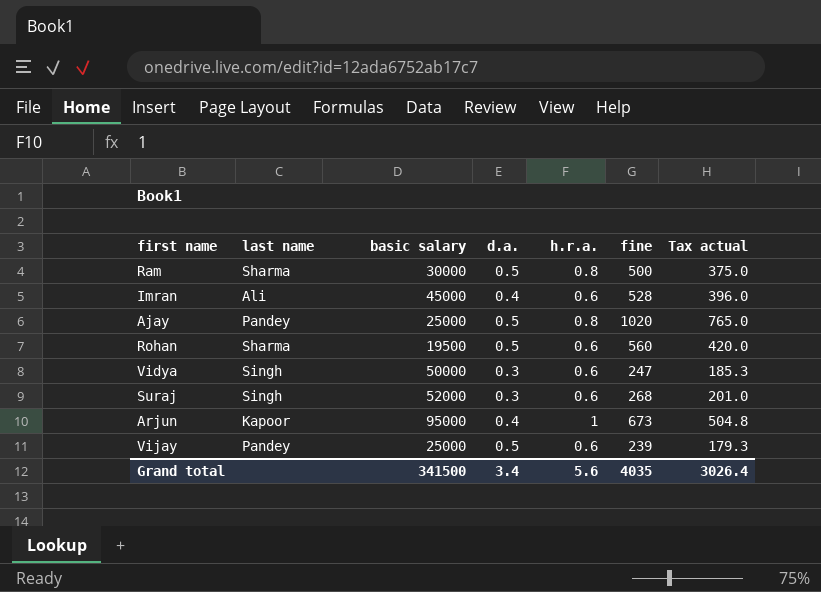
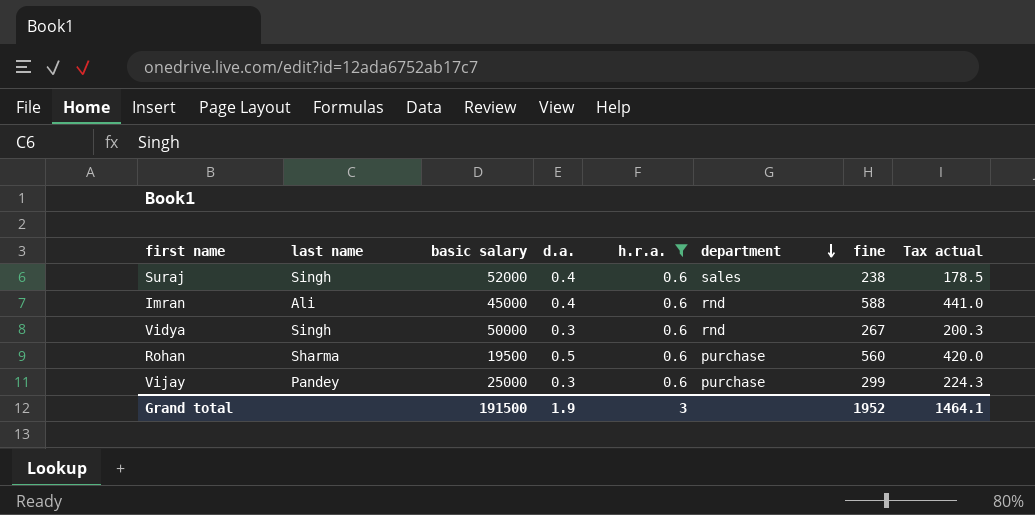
filter: none -> h.r.a. = 0.6
row order: none -> department descending
column department | position: none -> 6
Suraj | d.a.: 0.3 -> 0.4
Suraj | fine: 268 -> 238
Suraj | Tax actual: 201.0 -> 178.5
Imran | fine: 528 -> 588
Imran | Tax actual: 396.0 -> 441.0
Vidya | fine: 247 -> 267
Vidya | Tax actual: 185.3 -> 200.3
Vijay | d.a.: 0.5 -> 0.3
Vijay | fine: 239 -> 299
Vijay | Tax actual: 179.3 -> 224.3
Grand total | basic salary: 341500 -> 191500
Grand total | d.a.: 3.4 -> 1.9
Grand total | h.r.a.: 5.6 -> 3
Grand total | fine: 4035 -> 1952
Grand total | Tax actual: 3026.4 -> 1464.1

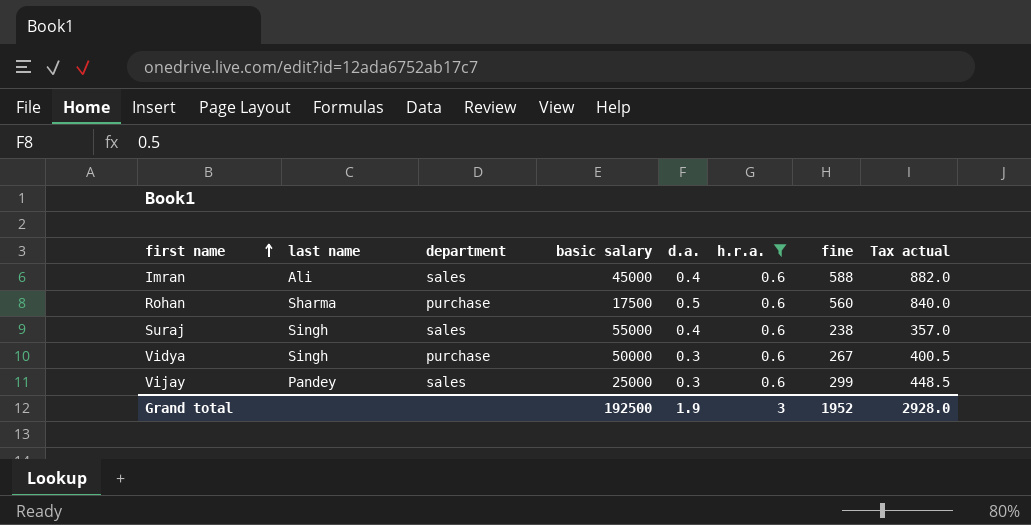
row order: department descending -> first name ascending
column department | position: 6 -> 3
column Tax actual | formula: [fine] * 0.75 -> [fine] * 1.5
Imran | department: rnd -> sales
Rohan | basic salary: 19500 -> 17500
Suraj | basic salary: 52000 -> 55000
Vidya | department: rnd -> purchase
Vijay | department: purchase -> sales
Grand total | basic salary: 191500 -> 192500
Grand total | Tax actual: 1464.1 -> 2928.0

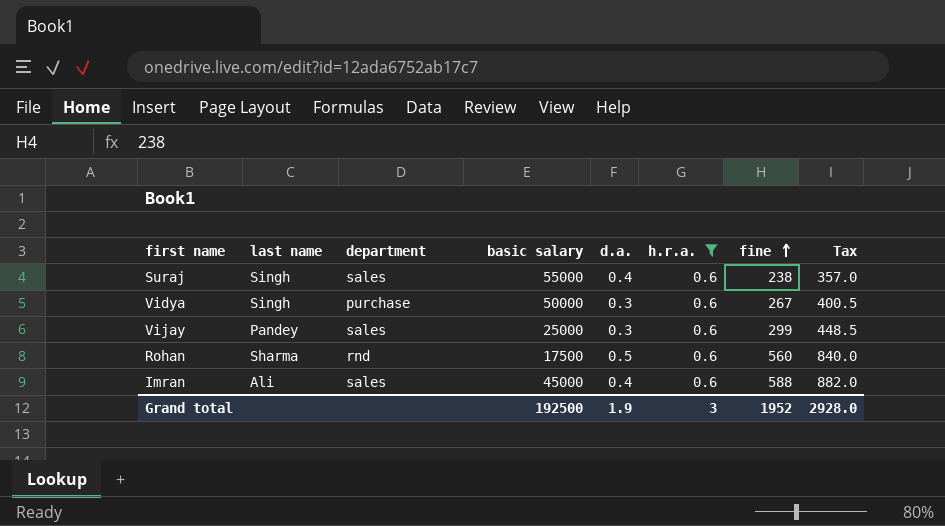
row order: first name ascending -> fine ascending
column name: Tax actual -> Tax
Rohan | department: purchase -> rnd

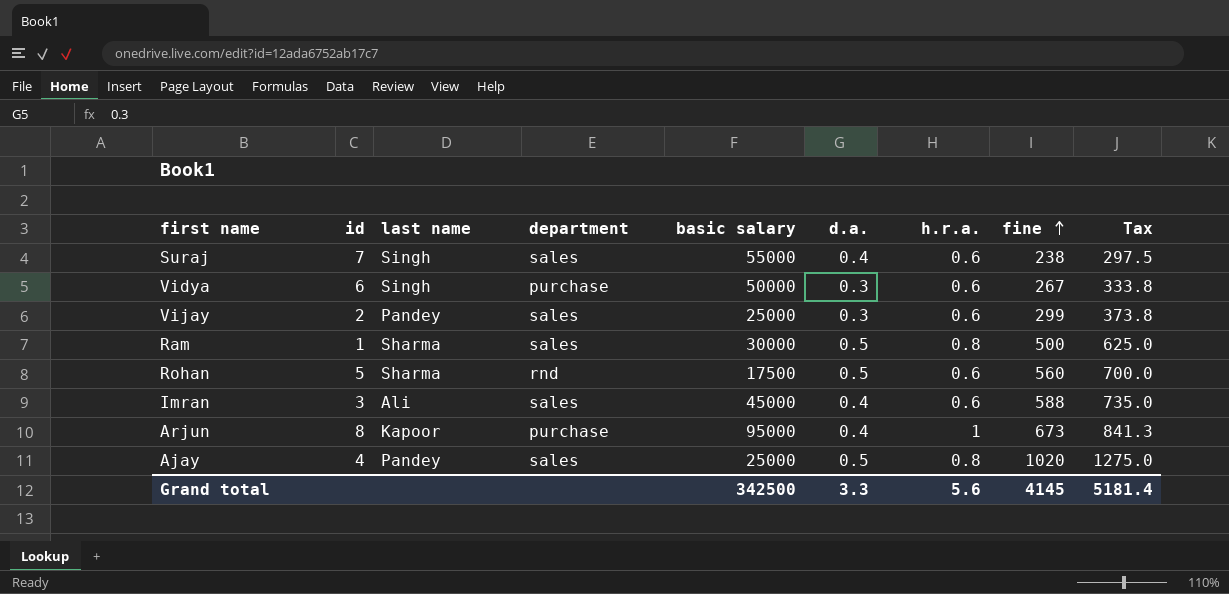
filter: h.r.a. = 0.6 -> none
column id | position: none -> 2
column Tax | formula: [fine] * 1.5 -> [fine] * 1.25
Grand total | basic salary: 192500 -> 342500
Grand total | d.a.: 1.9 -> 3.3
Grand total | h.r.a.: 3 -> 5.6
Grand total | fine: 1952 -> 4145
Grand total | Tax: 2928.0 -> 5181.4

